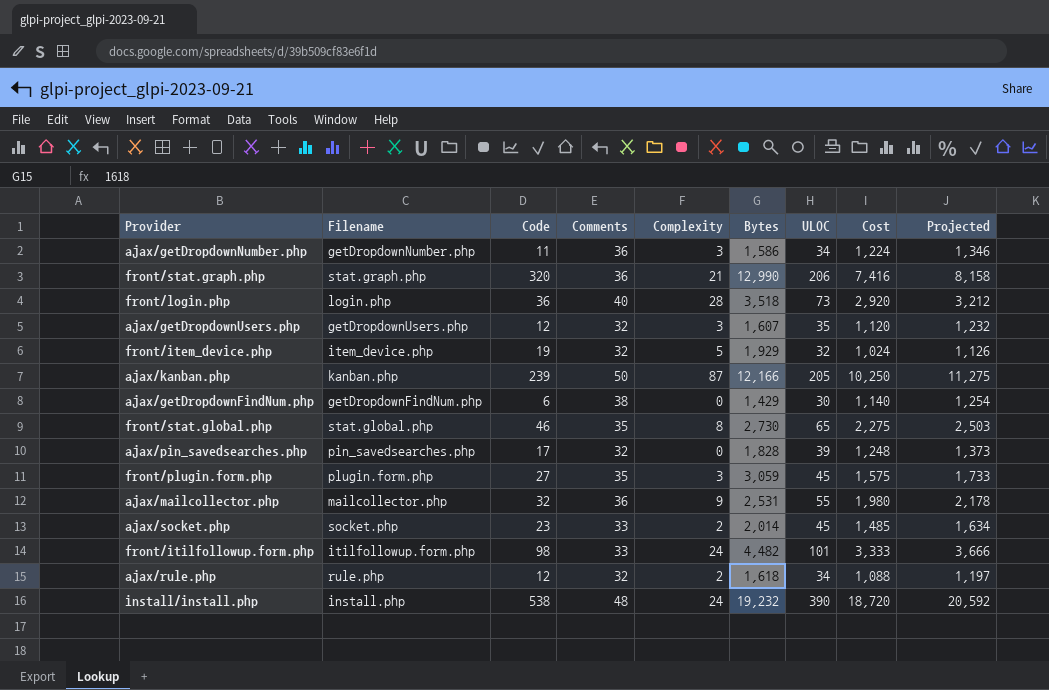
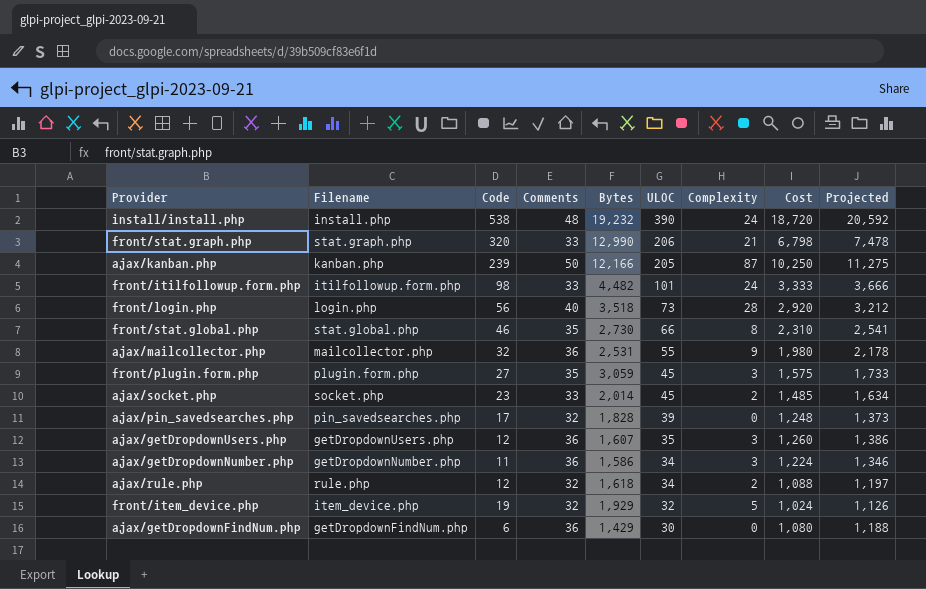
row order: none -> ULOC descending
column Complexity | position: 5 -> 7
front/stat.graph.php | Comments: 36 -> 33
front/stat.graph.php | Cost: 7,416 -> 6,798
front/stat.graph.php | Projected: 8,158 -> 7,478
front/login.php | Code: 36 -> 56
front/stat.global.php | ULOC: 65 -> 66
front/stat.global.php | Cost: 2,275 -> 2,310
front/stat.global.php | Projected: 2,503 -> 2,541
ajax/getDropdownUsers.php | Comments: 32 -> 36
ajax/getDropdownUsers.php | Cost: 1,120 -> 1,260
ajax/getDropdownUsers.php | Projected: 1,232 -> 1,386
ajax/getDropdownFindNum.php | Comments: 38 -> 36
ajax/getDropdownFindNum.php | Cost: 1,140 -> 1,080
ajax/getDropdownFindNum.php | Projected: 1,254 -> 1,188

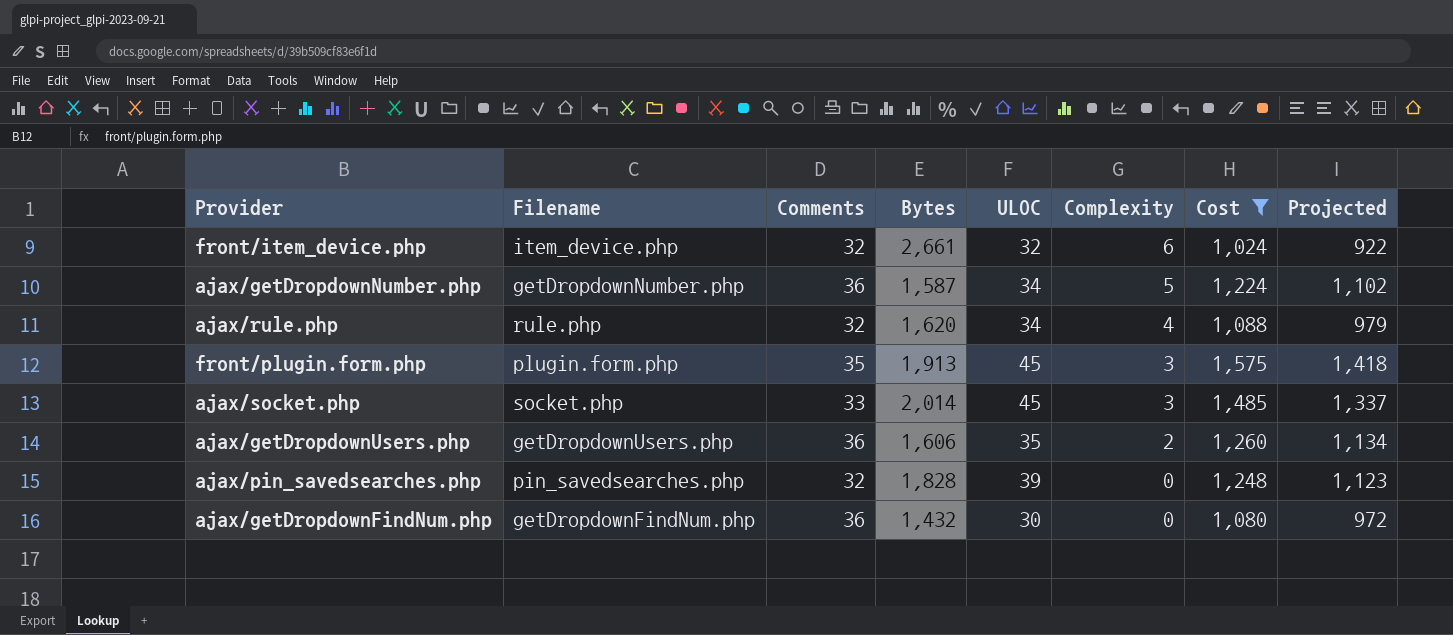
filter: none -> Cost <= 1,575
row order: ULOC descending -> Complexity descending
column Code | position: 3 -> none
column Projected | formula: [Cost] * 1.1 -> [Cost] * 0.9
front/item_device.php | Bytes: 1,929 -> 2,661
front/item_device.php | Complexity: 5 -> 6
ajax/getDropdownNumber.php | Bytes: 1,586 -> 1,587
ajax/getDropdownNumber.php | Complexity: 3 -> 5
ajax/rule.php | Bytes: 1,618 -> 1,620
ajax/rule.php | Complexity: 2 -> 4
front/plugin.form.php | Bytes: 3,059 -> 1,913
ajax/socket.php | Complexity: 2 -> 3
ajax/getDropdownUsers.php | Bytes: 1,607 -> 1,606
ajax/getDropdownUsers.php | Complexity: 3 -> 2
ajax/getDropdownFindNum.php | Bytes: 1,429 -> 1,432

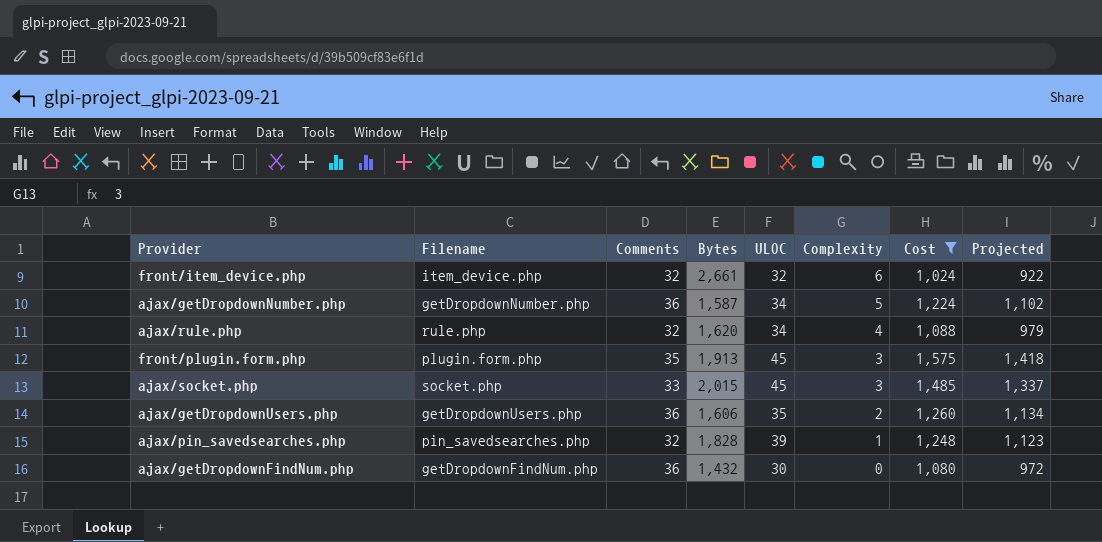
ajax/socket.php | Bytes: 2,014 -> 2,015
ajax/pin_savedsearches.php | Complexity: 0 -> 1

